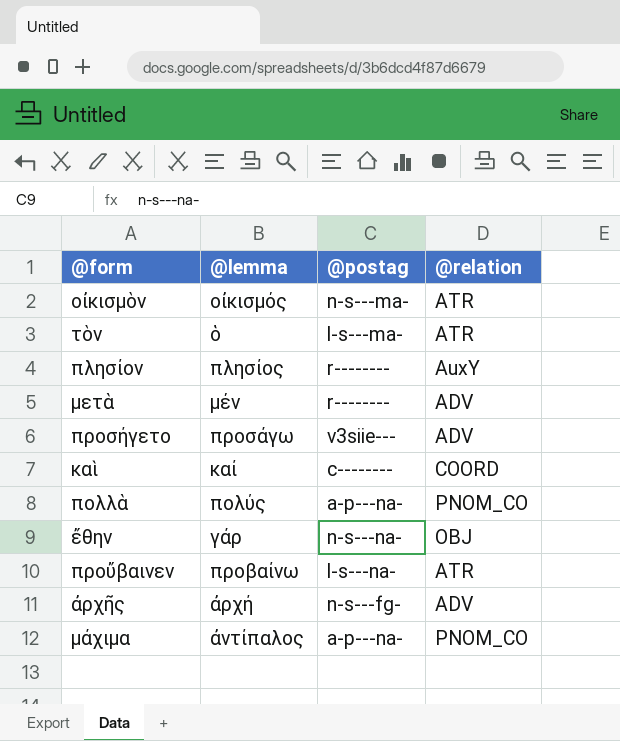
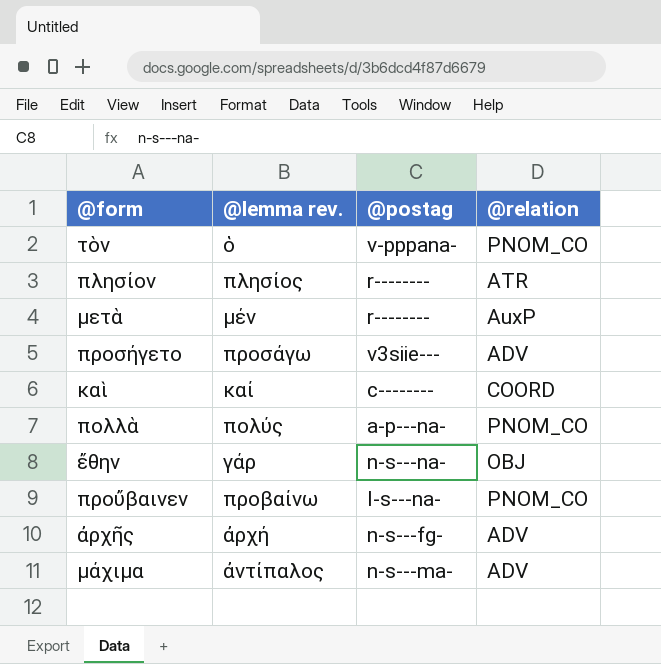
column name: @lemma -> @lemma rev.
row οἰκισμὸν: οἰκισμός | n-s---ma- | ATR -> none
τὸν | @postag: l-s---ma- -> v-pppana-
τὸν | @relation: ATR -> PNOM_CO
πλησίον | @relation: AuxY -> ATR
μετὰ | @relation: ADV -> AuxP
προὔβαινεν | @relation: ATR -> PNOM_CO
μάχιμα | @postag: a-p---na- -> n-s---ma-
μάχιμα | @relation: PNOM_CO -> ADV

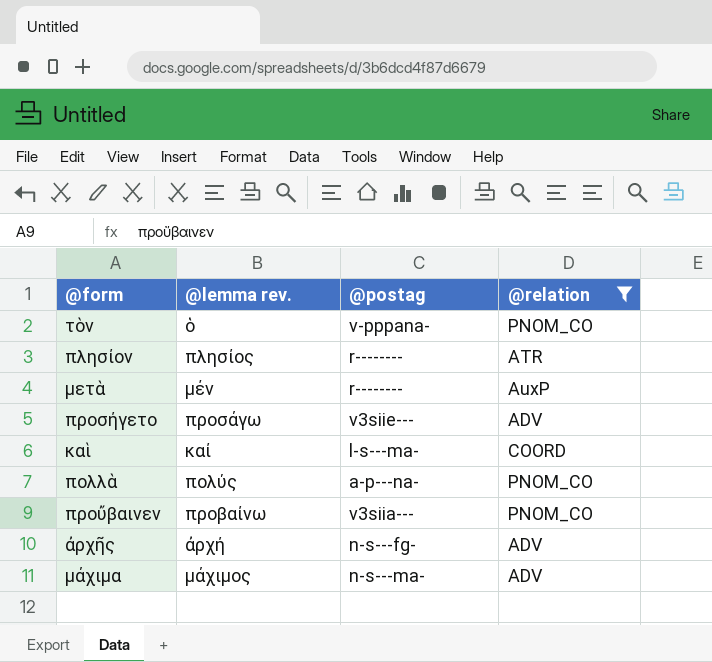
filter: none -> @relation != OBJ
καὶ | @postag: c-------- -> l-s---ma-
προὔβαινεν | @postag: l-s---na- -> v3siia---
μάχιμα | @lemma rev.: ἀντίπαλος -> μάχιμος

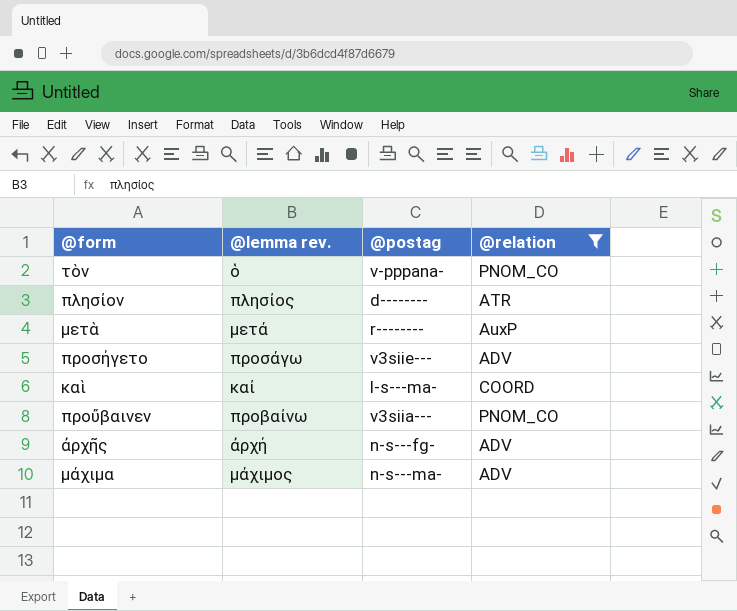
row πολλὰ: πολύς | a-p---na- | PNOM_CO -> none
πλησίον | @postag: r-------- -> d--------
μετὰ | @lemma rev.: μέν -> μετά

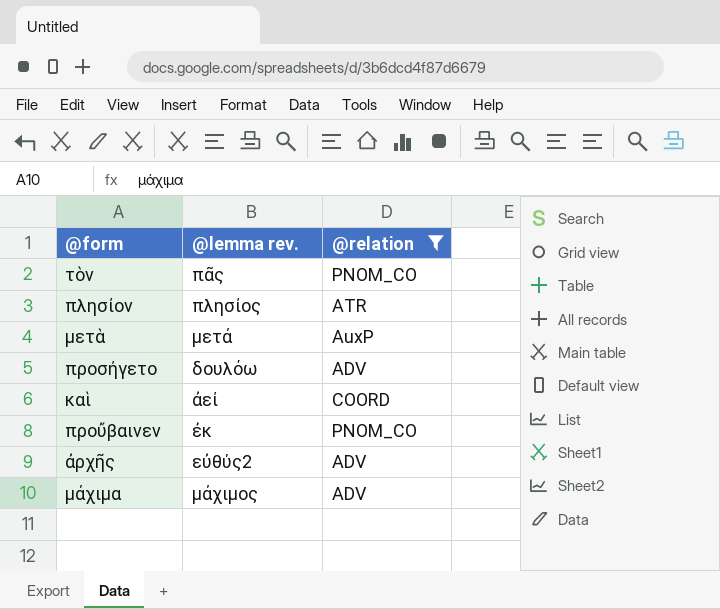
column @postag | position: 3 -> none
τὸν | @lemma rev.: ὁ -> πᾶς
προσήγετο | @lemma rev.: προσάγω -> δουλόω
καὶ | @lemma rev.: καί -> ἀεί
προὔβαινεν | @lemma rev.: προβαίνω -> ἐκ
ἀρχῆς | @lemma rev.: ἀρχή -> εὐθύς2

